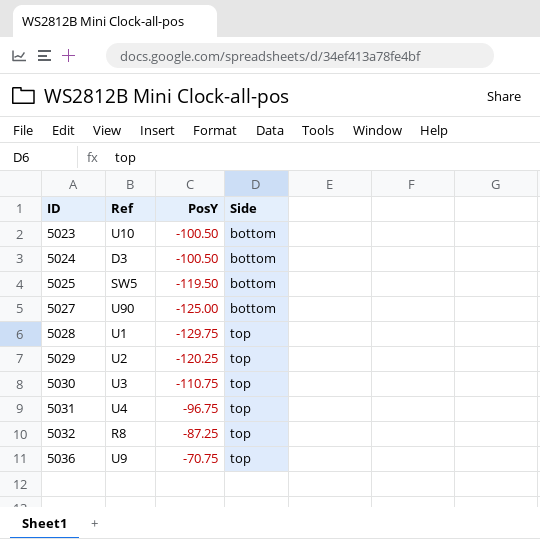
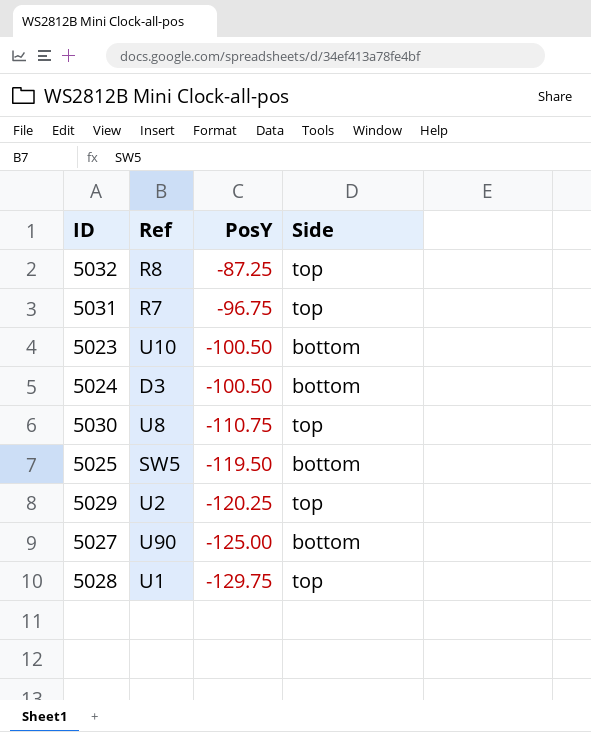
row order: ID ascending -> PosY descending
row 5036: U9 | -70.75 | top -> none
5031 | Ref: U4 -> R7
5030 | Ref: U3 -> U8

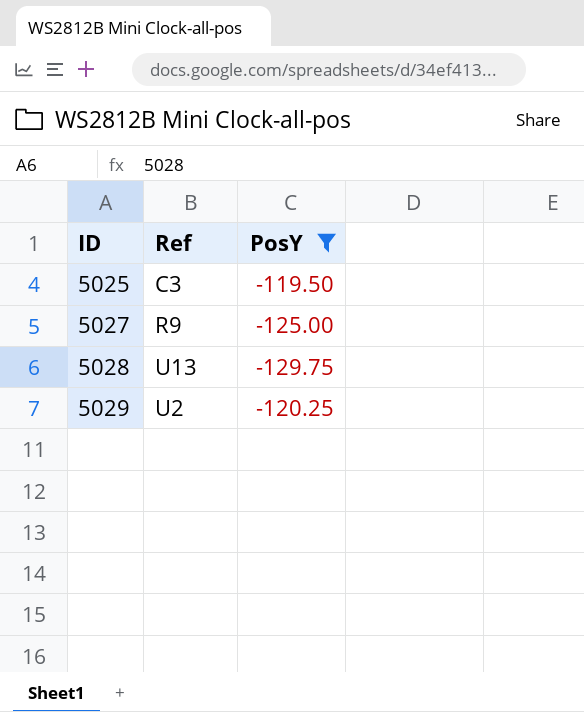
filter: none -> PosY <= -119.50
row order: PosY descending -> ID ascending
column Side | position: 4 -> none
5025 | Ref: SW5 -> C3
5027 | Ref: U90 -> R9
5028 | Ref: U1 -> U13

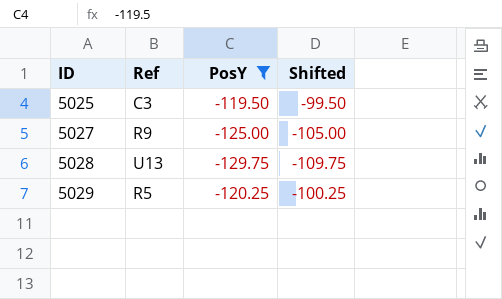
column Shifted | formula: none -> [PosY] + 20
5029 | Ref: U2 -> R5

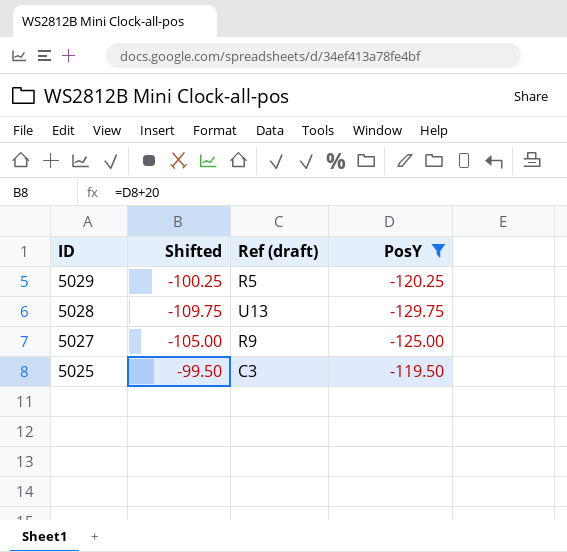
row order: ID ascending -> ID descending
column Shifted | position: 4 -> 2
column name: Ref -> Ref (draft)

